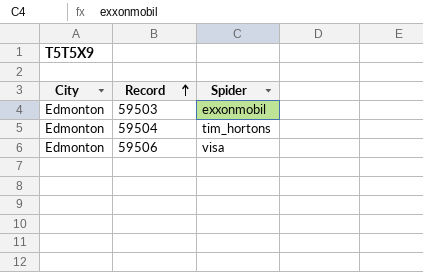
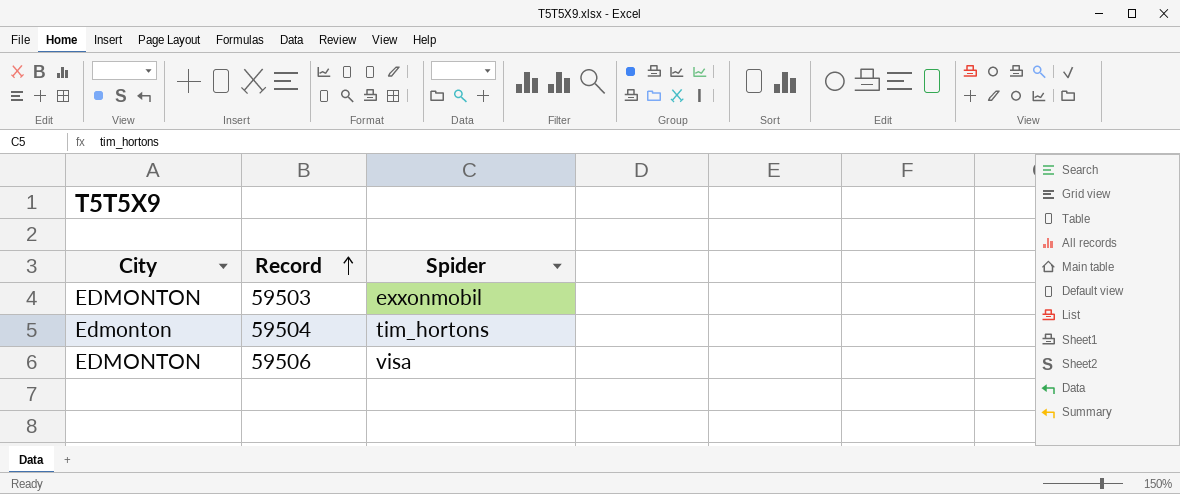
59503 | City: Edmonton -> EDMONTON
59506 | City: Edmonton -> EDMONTON

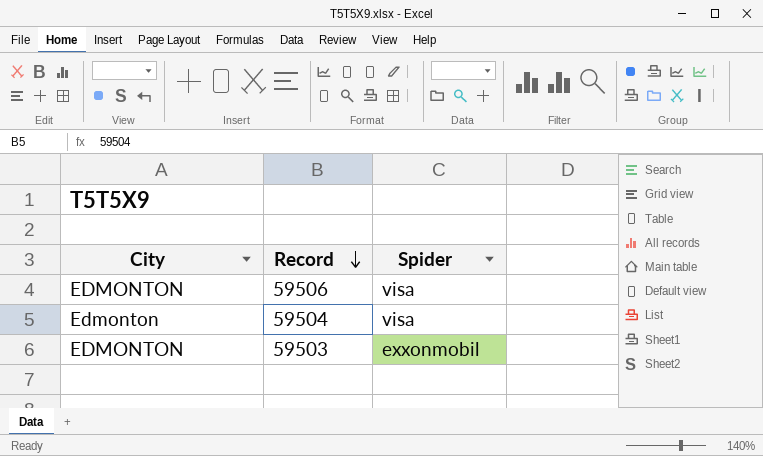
row order: Record ascending -> Record descending
59504 | Spider: tim_hortons -> visa

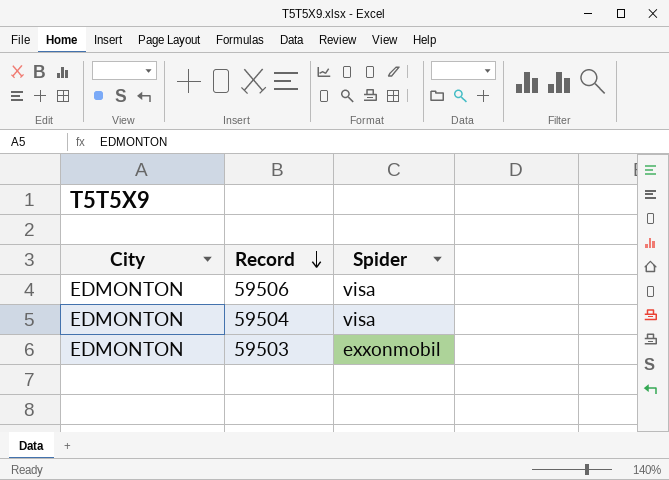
59504 | City: Edmonton -> EDMONTON

